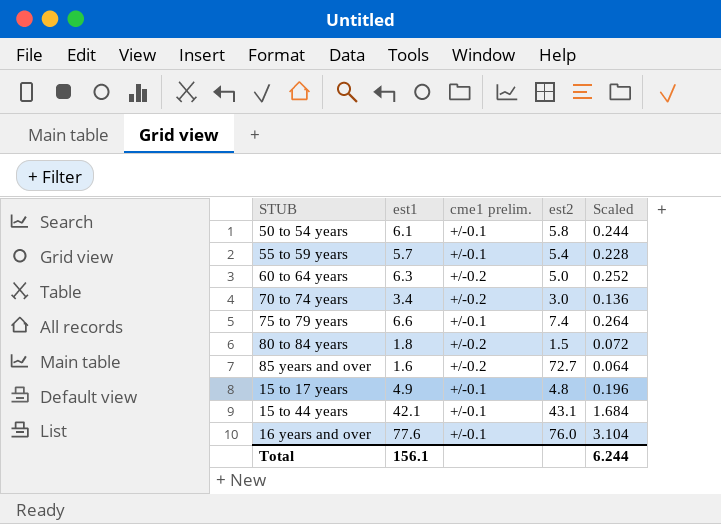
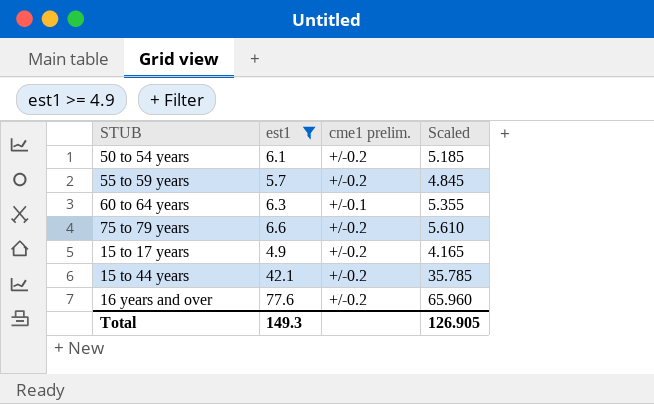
filter: none -> est1 >= 4.9
column est2 | position: 4 -> none
column Scaled | formula: [est1] * 0.04 -> [est1] * 0.85
50 to 54 years | cme1 prelim.: +/-0.1 -> +/-0.2
55 to 59 years | cme1 prelim.: +/-0.1 -> +/-0.2
60 to 64 years | cme1 prelim.: +/-0.2 -> +/-0.1
75 to 79 years | cme1 prelim.: +/-0.1 -> +/-0.2
15 to 17 years | cme1 prelim.: +/-0.1 -> +/-0.2
15 to 44 years | cme1 prelim.: +/-0.1 -> +/-0.2
16 years and over | cme1 prelim.: +/-0.1 -> +/-0.2
Total | est1: 156.1 -> 149.3
Total | Scaled: 6.244 -> 126.905

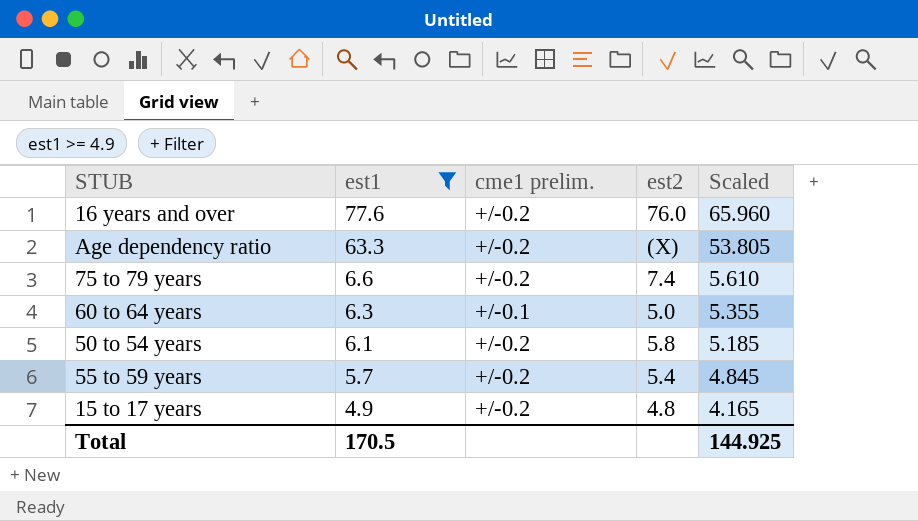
row order: none -> est1 descending
column est2 | position: none -> 4
row 15 to 44 years: 42.1 | +/-0.2 | 35.785 -> none
row Age dependency ratio: none -> 63.3 | +/-0.2 | (X) | 53.805
Total | est1: 149.3 -> 170.5
Total | Scaled: 126.905 -> 144.925

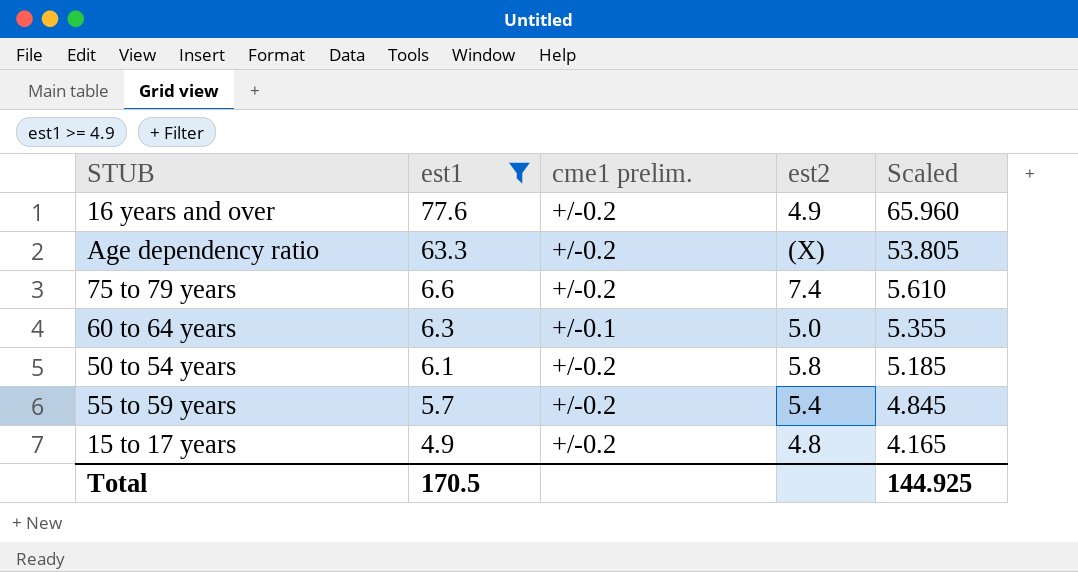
16 years and over | est2: 76.0 -> 4.9

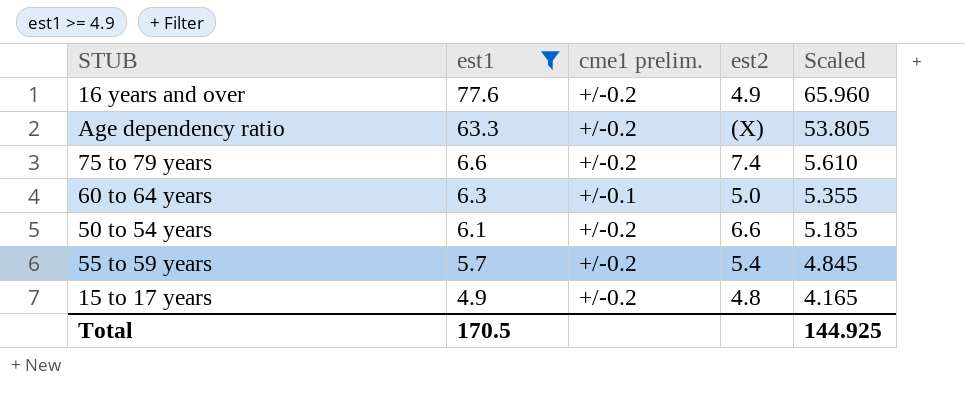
50 to 54 years | est2: 5.8 -> 6.6

